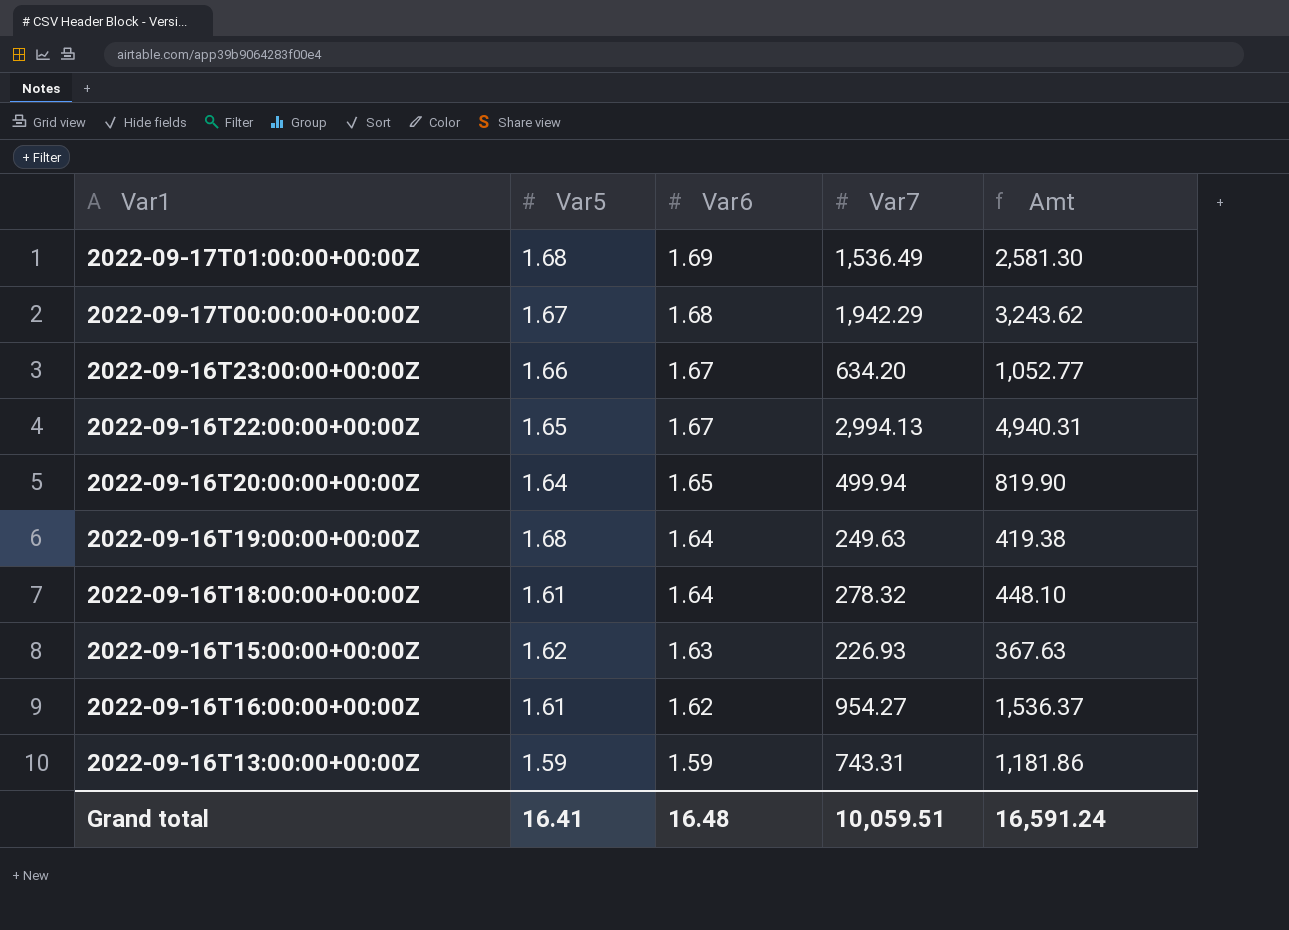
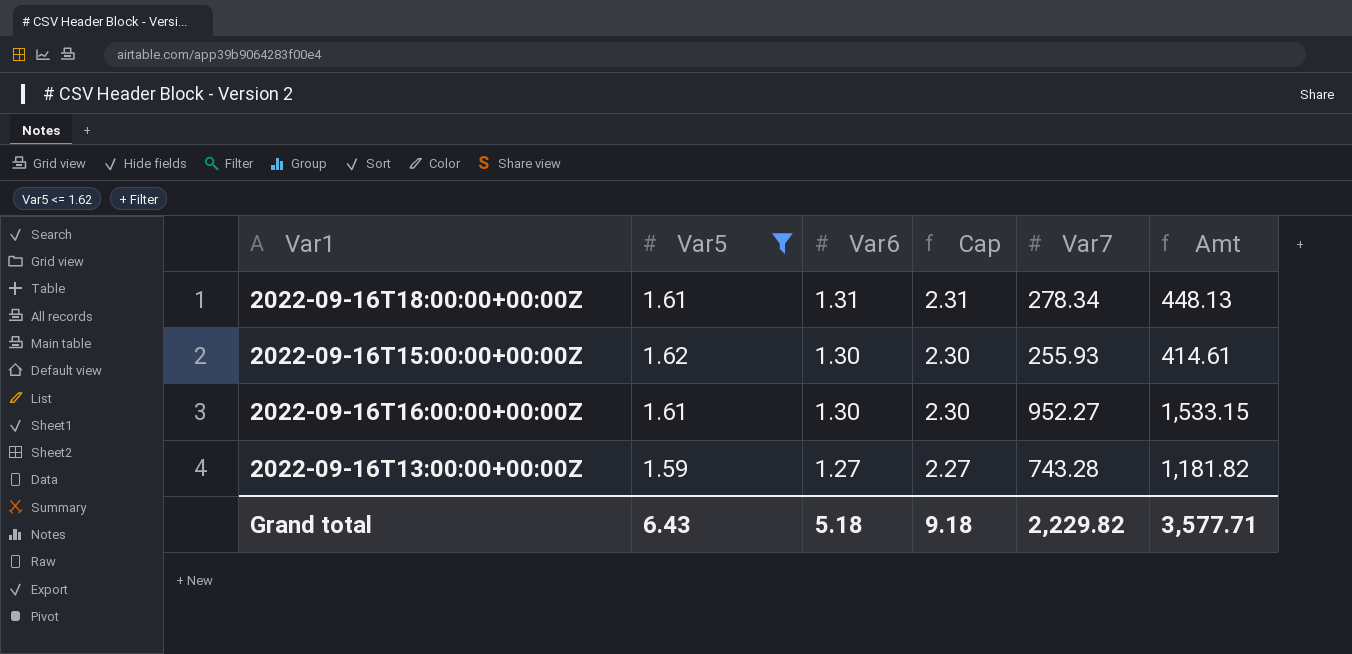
filter: none -> Var5 <= 1.62
column Cap | formula: none -> [Var6] + 1
2022-09-16T18:00:00+00:00Z | Var6: 1.64 -> 1.31
2022-09-16T18:00:00+00:00Z | Var7: 278.32 -> 278.34
2022-09-16T18:00:00+00:00Z | Amt: 448.10 -> 448.13
2022-09-16T15:00:00+00:00Z | Var6: 1.63 -> 1.30
2022-09-16T15:00:00+00:00Z | Var7: 226.93 -> 255.93
2022-09-16T15:00:00+00:00Z | Amt: 367.63 -> 414.61
2022-09-16T16:00:00+00:00Z | Var6: 1.62 -> 1.30
2022-09-16T16:00:00+00:00Z | Var7: 954.27 -> 952.27
2022-09-16T16:00:00+00:00Z | Amt: 1,536.37 -> 1,533.15
2022-09-16T13:00:00+00:00Z | Var6: 1.59 -> 1.27
2022-09-16T13:00:00+00:00Z | Var7: 743.31 -> 743.28
2022-09-16T13:00:00+00:00Z | Amt: 1,181.86 -> 1,181.82
Grand total | Var5: 16.41 -> 6.43
Grand total | Var6: 16.48 -> 5.18
Grand total | Var7: 10,059.51 -> 2,229.82
Grand total | Amt: 16,591.24 -> 3,577.71

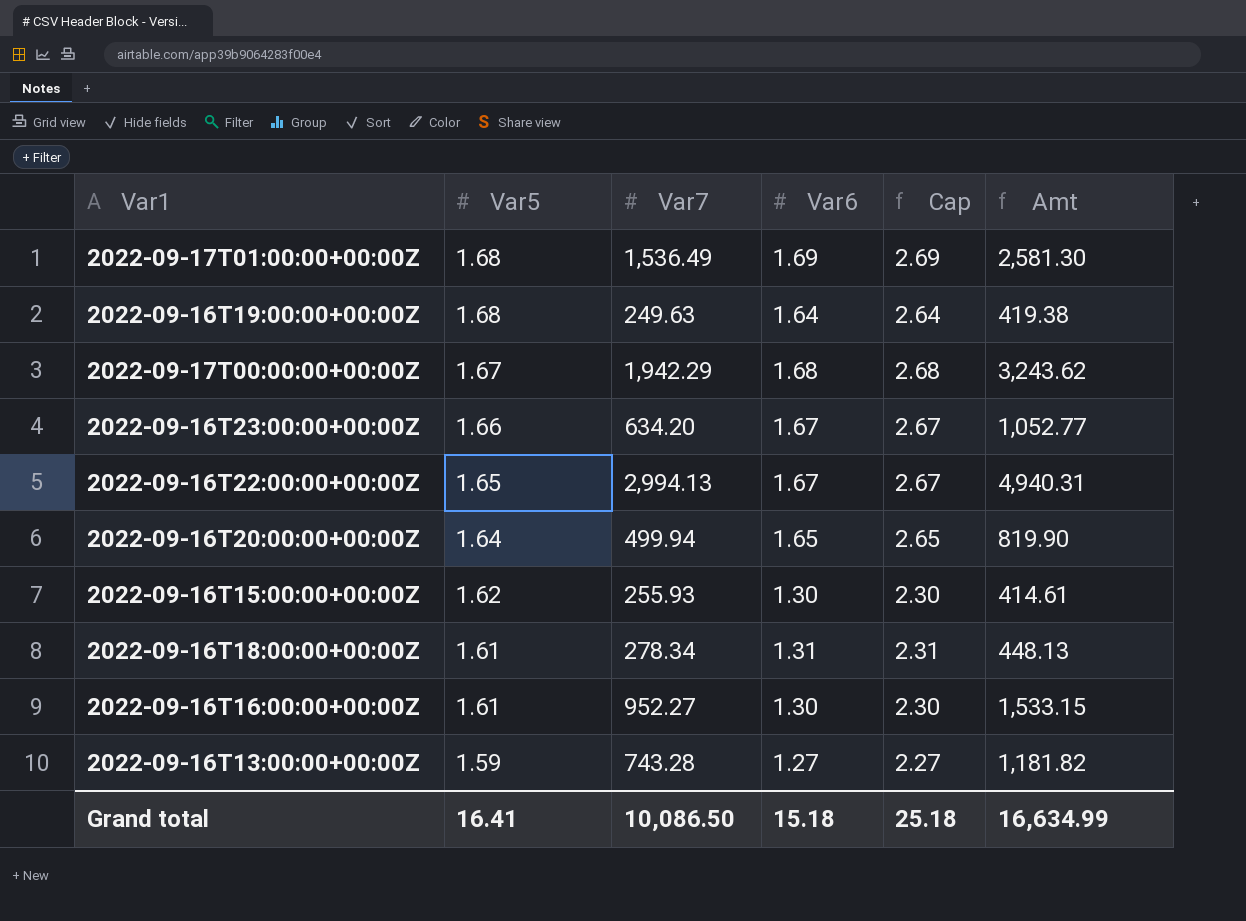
filter: Var5 <= 1.62 -> none
row order: Var6 descending -> Var5 descending
column Var7 | position: 5 -> 3
Grand total | Var5: 6.43 -> 16.41
Grand total | Var7: 2,229.82 -> 10,086.50
Grand total | Var6: 5.18 -> 15.18
Grand total | Cap: 9.18 -> 25.18
Grand total | Amt: 3,577.71 -> 16,634.99

